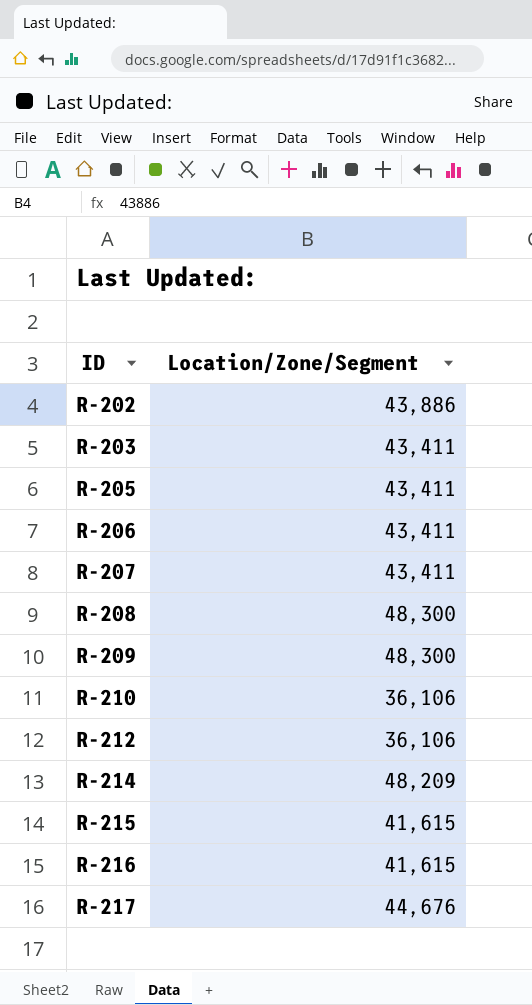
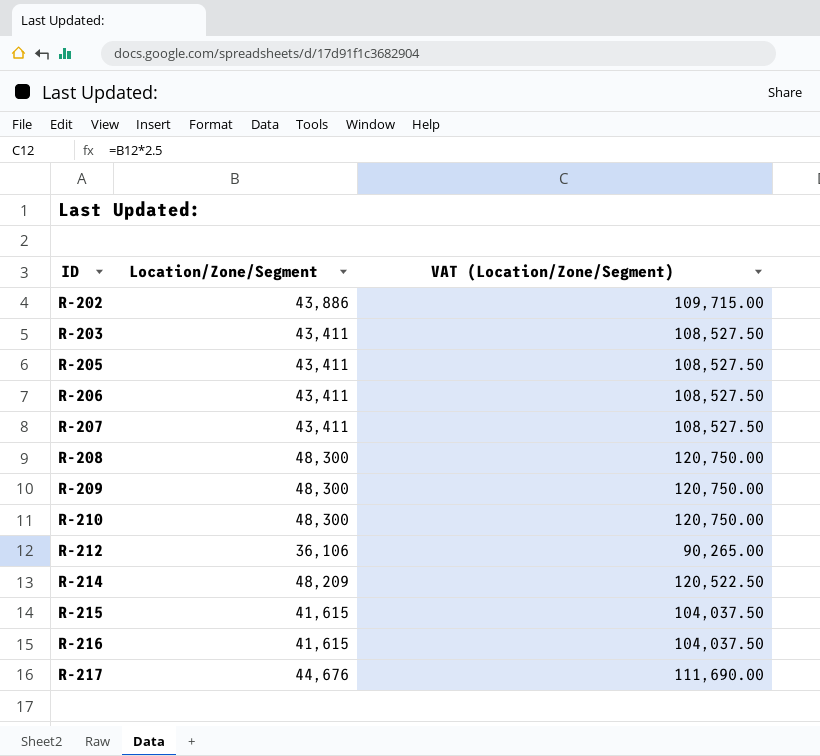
column VAT (Location/Zone/Segment) | formula: none -> [Location/Zone/Segment] * 2.5
R-210 | Location/Zone/Segment: 36,106 -> 48,300

